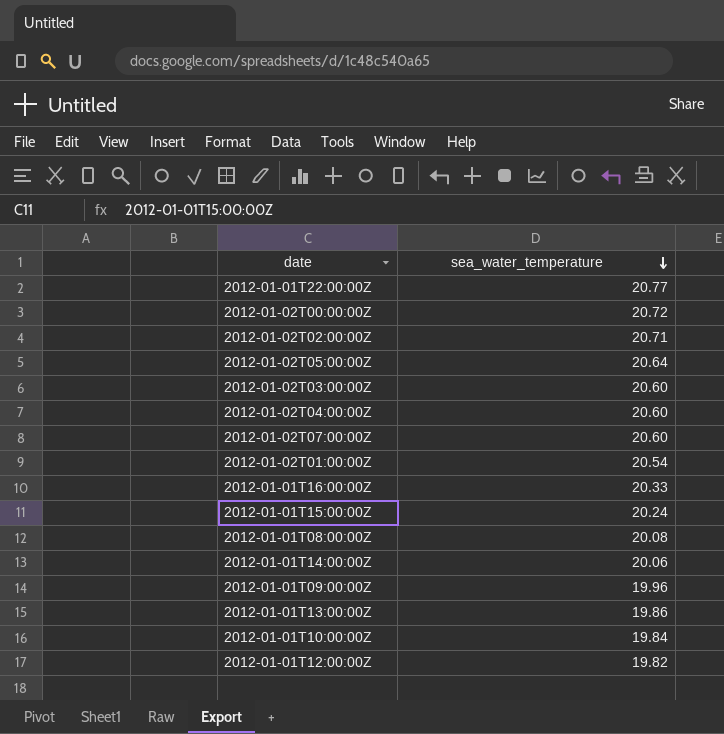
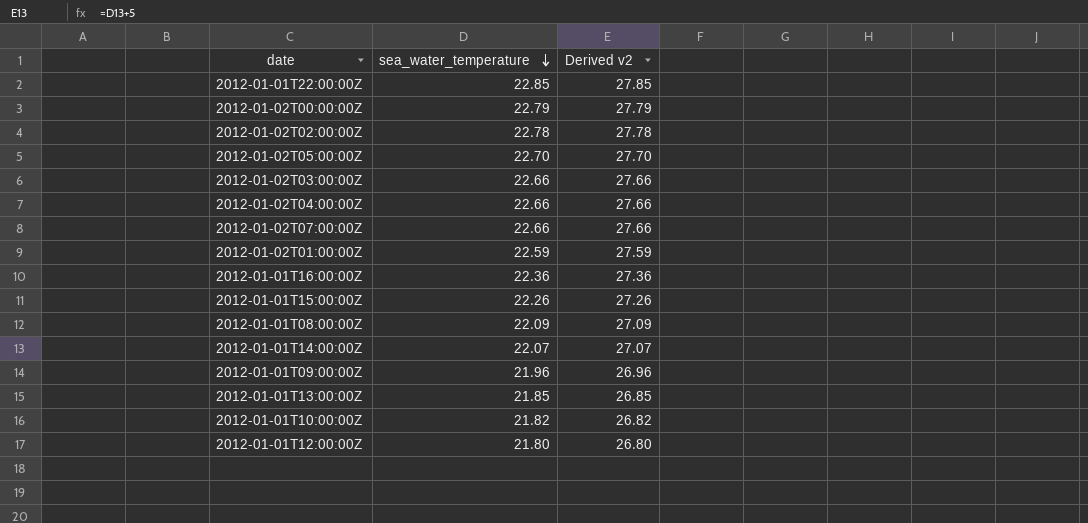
column Derived v2 | formula: none -> [sea_water_temperature] + 5
2012-01-01T22:00:00Z | sea_water_temperature: 20.77 -> 22.85
2012-01-02T00:00:00Z | sea_water_temperature: 20.72 -> 22.79
2012-01-02T02:00:00Z | sea_water_temperature: 20.71 -> 22.78
2012-01-02T05:00:00Z | sea_water_temperature: 20.64 -> 22.70
2012-01-02T03:00:00Z | sea_water_temperature: 20.60 -> 22.66
2012-01-02T04:00:00Z | sea_water_temperature: 20.60 -> 22.66
2012-01-02T07:00:00Z | sea_water_temperature: 20.60 -> 22.66
2012-01-02T01:00:00Z | sea_water_temperature: 20.54 -> 22.59
2012-01-01T16:00:00Z | sea_water_temperature: 20.33 -> 22.36
2012-01-01T15:00:00Z | sea_water_temperature: 20.24 -> 22.26
2012-01-01T08:00:00Z | sea_water_temperature: 20.08 -> 22.09
2012-01-01T14:00:00Z | sea_water_temperature: 20.06 -> 22.07
2012-01-01T09:00:00Z | sea_water_temperature: 19.96 -> 21.96
2012-01-01T13:00:00Z | sea_water_temperature: 19.86 -> 21.85
2012-01-01T10:00:00Z | sea_water_temperature: 19.84 -> 21.82
2012-01-01T12:00:00Z | sea_water_temperature: 19.82 -> 21.80

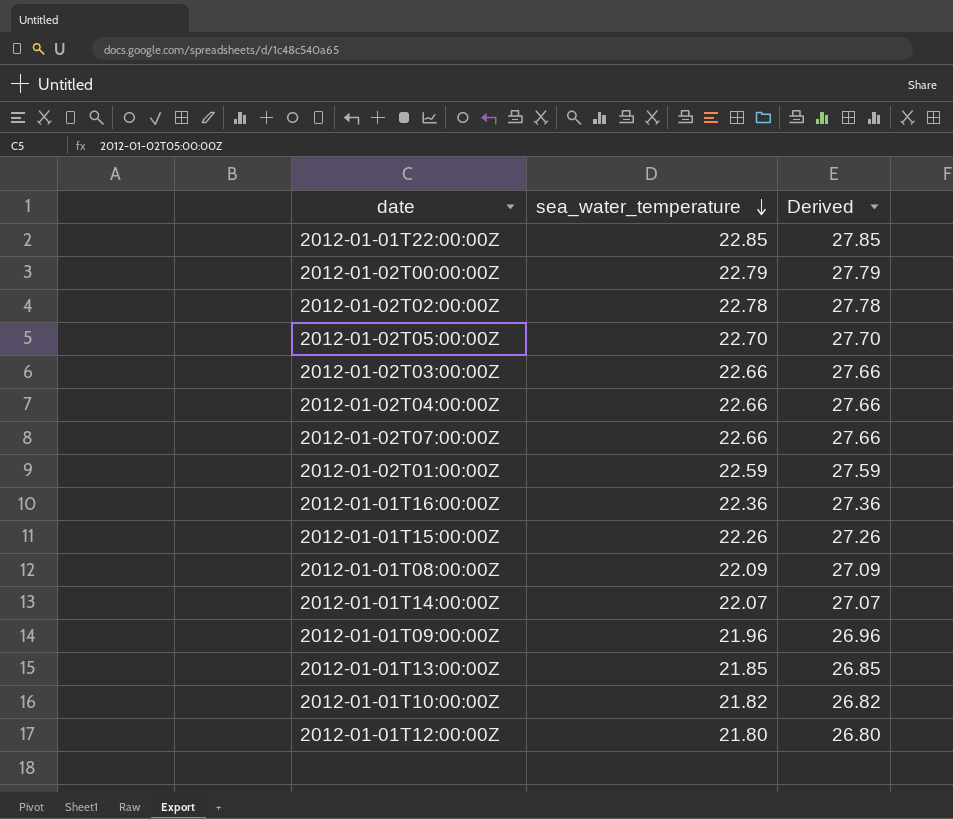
column name: Derived v2 -> Derived

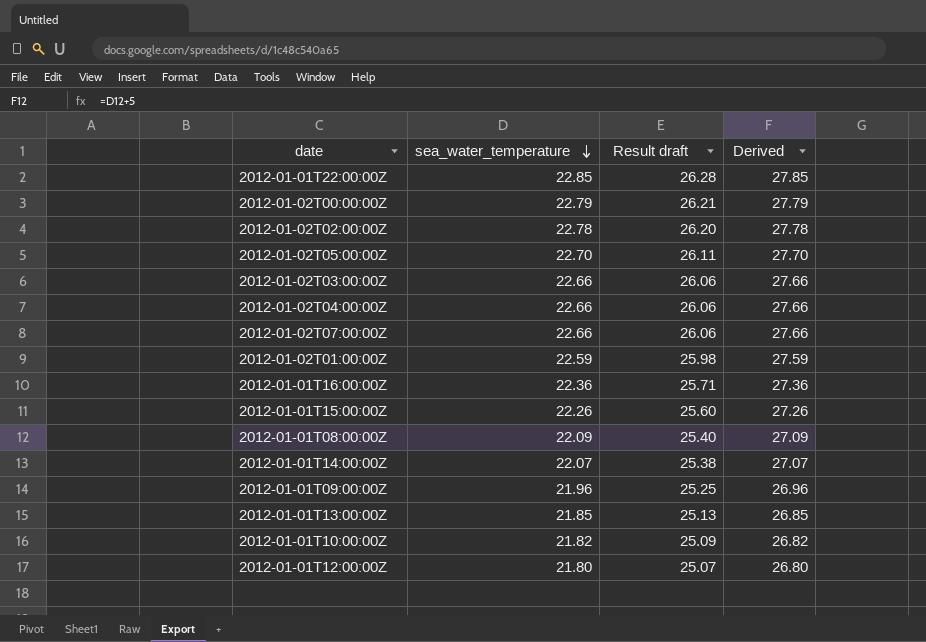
column Result draft | formula: none -> [sea_water_temperature] * 1.15

